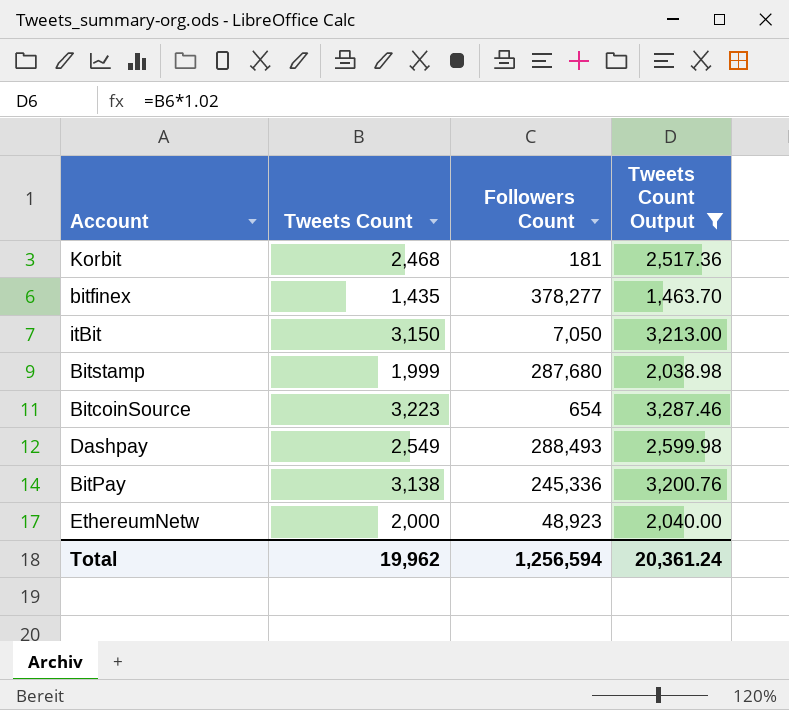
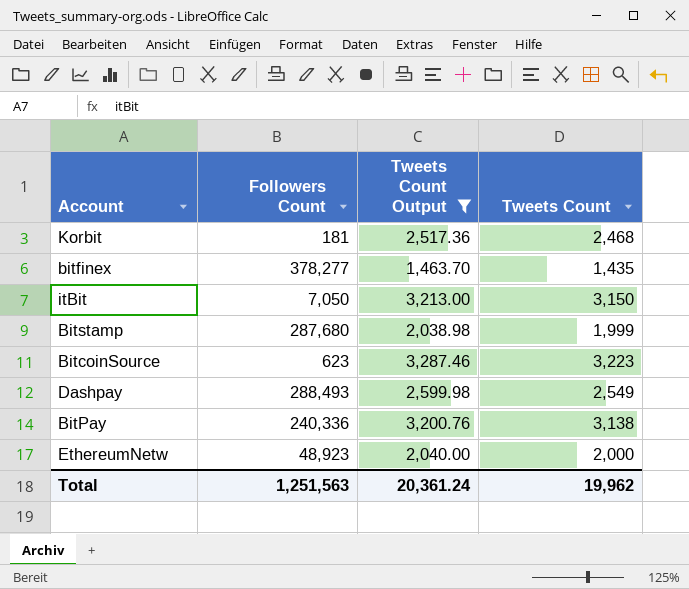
column Tweets Count | position: 2 -> 4
BitcoinSource | Followers Count: 654 -> 623
BitPay | Followers Count: 245,336 -> 240,336
Total | Followers Count: 1,256,594 -> 1,251,563

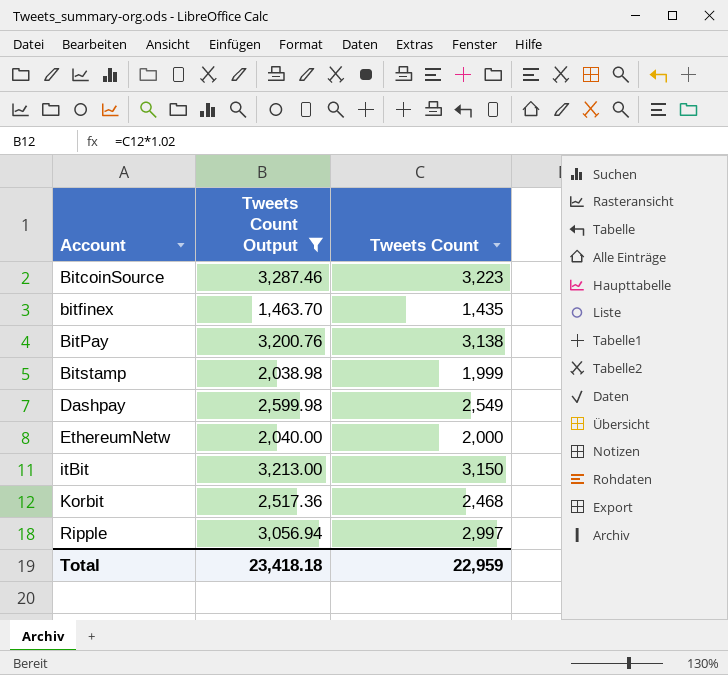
row order: none -> Account ascending
column Followers Count | position: 2 -> none
row Ripple: none -> 3,056.94 | 2,997
Total | Tweets Count Output: 20,361.24 -> 23,418.18
Total | Tweets Count: 19,962 -> 22,959

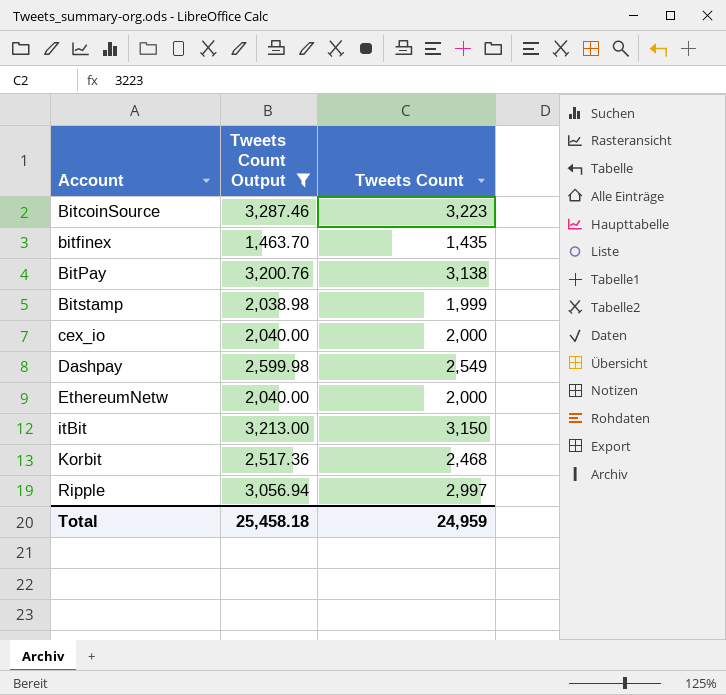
row cex_io: none -> 2,040.00 | 2,000
Total | Tweets Count Output: 23,418.18 -> 25,458.18
Total | Tweets Count: 22,959 -> 24,959

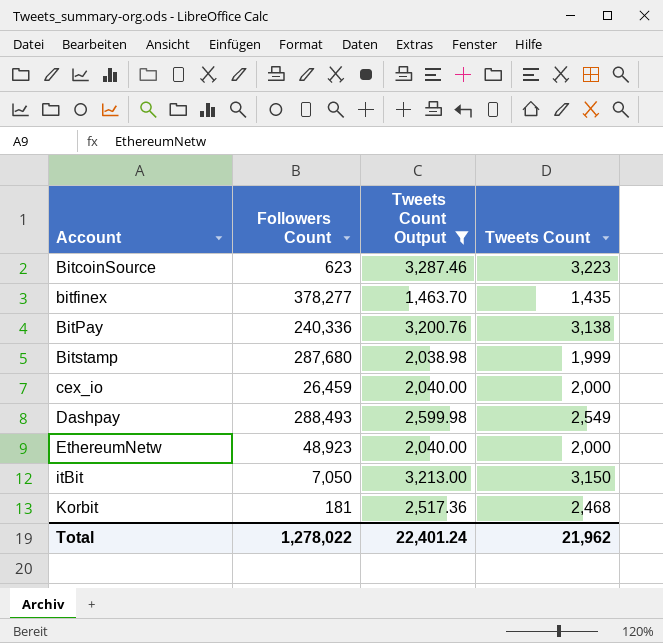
column Followers Count | position: none -> 2
row Ripple: 3,056.94 | 2,997 -> none
Total | Tweets Count Output: 25,458.18 -> 22,401.24
Total | Tweets Count: 24,959 -> 21,962

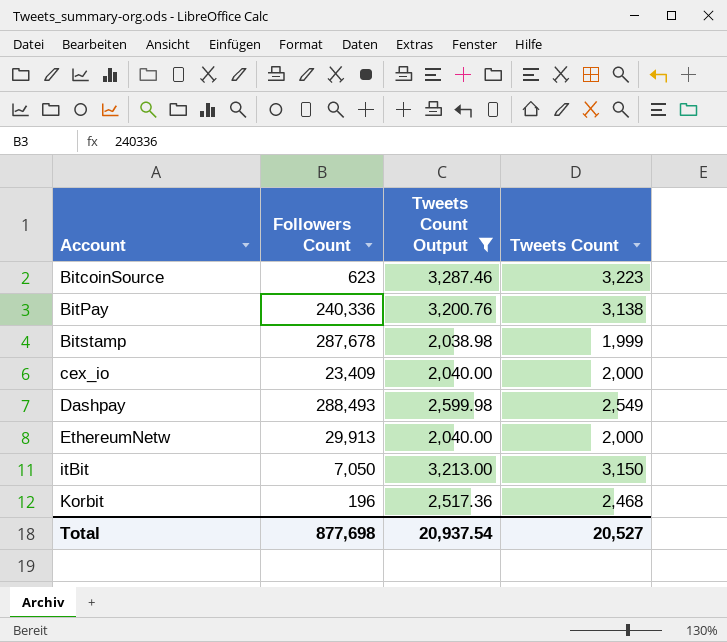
row bitfinex: 378,277 | 1,463.70 | 1,435 -> none
Bitstamp | Followers Count: 287,680 -> 287,678
cex_io | Followers Count: 26,459 -> 23,409
EthereumNetw | Followers Count: 48,923 -> 29,913
Korbit | Followers Count: 181 -> 196
Total | Followers Count: 1,278,022 -> 877,698
Total | Tweets Count Output: 22,401.24 -> 20,937.54
Total | Tweets Count: 21,962 -> 20,527

